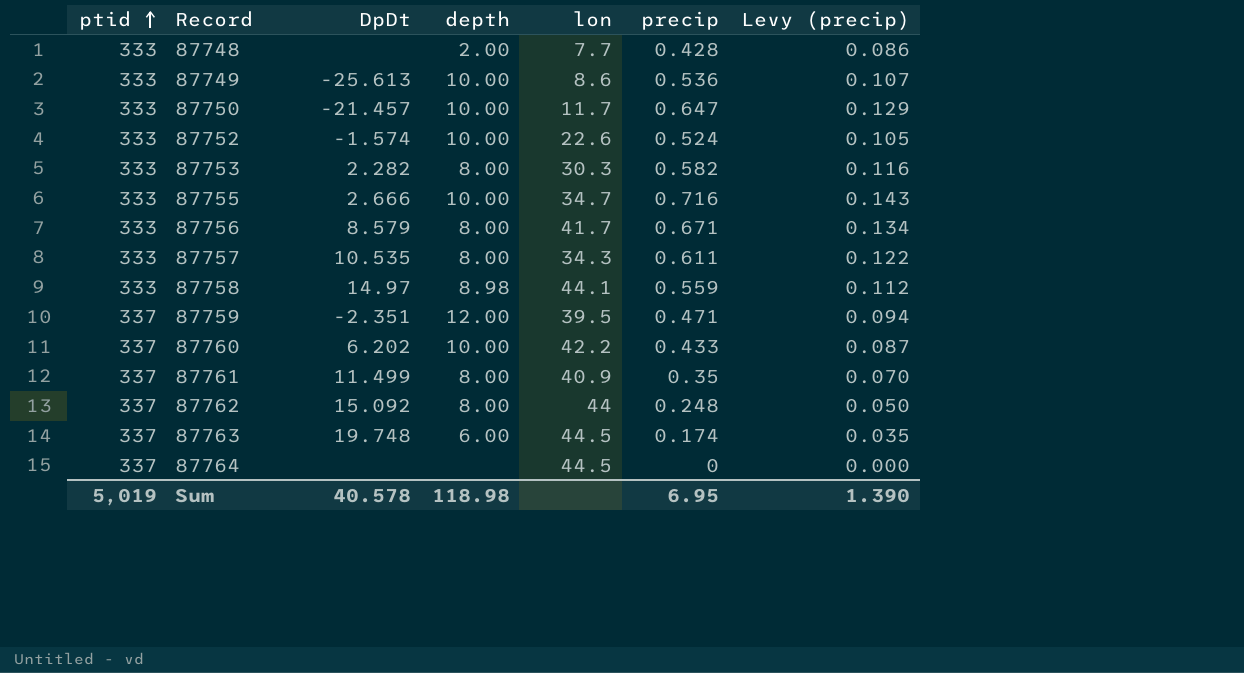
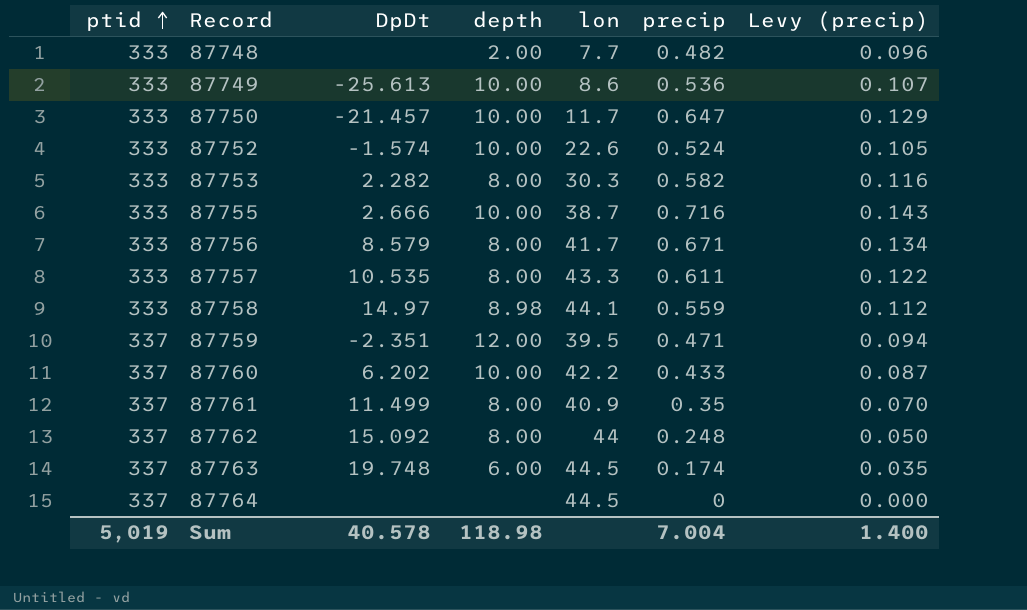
87748 | precip: 0.428 -> 0.482
87748 | Levy (precip): 0.086 -> 0.096
87755 | lon: 34.7 -> 38.7
87757 | lon: 34.3 -> 43.3
Sum | precip: 6.95 -> 7.004
Sum | Levy (precip): 1.390 -> 1.400

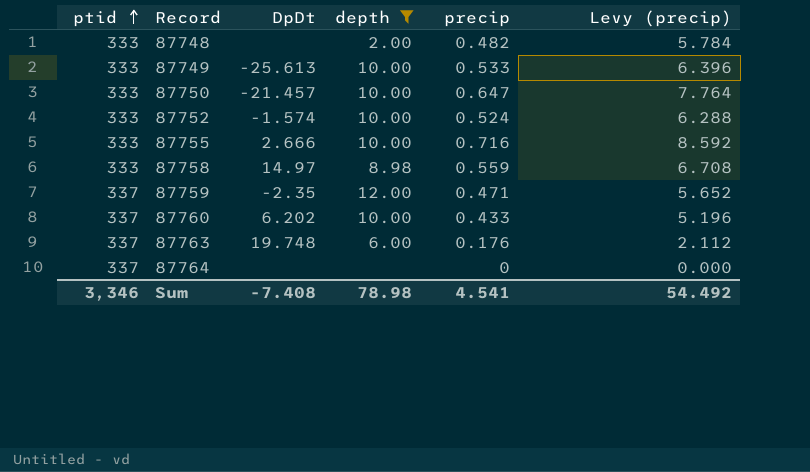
filter: none -> depth != 8.00
column lon | position: 5 -> none
column Levy (precip) | formula: [precip] * 0.2 -> [precip] * 12
87749 | precip: 0.536 -> 0.533
87759 | DpDt: -2.351 -> -2.35
87763 | precip: 0.174 -> 0.176
Sum | ptid: 5,019 -> 3,346
Sum | DpDt: 40.578 -> -7.408
Sum | depth: 118.98 -> 78.98
Sum | precip: 7.004 -> 4.541
Sum | Levy (precip): 1.400 -> 54.492

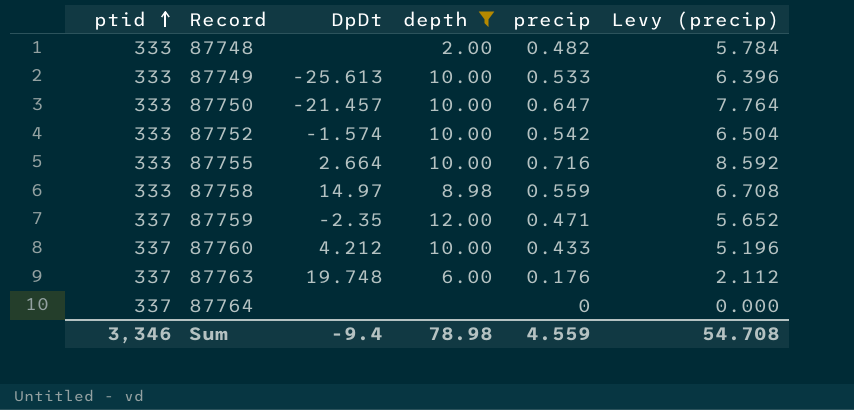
87752 | precip: 0.524 -> 0.542
87752 | Levy (precip): 6.288 -> 6.504
87755 | DpDt: 2.666 -> 2.664
87760 | DpDt: 6.202 -> 4.212
Sum | DpDt: -7.408 -> -9.4
Sum | precip: 4.541 -> 4.559
Sum | Levy (precip): 54.492 -> 54.708

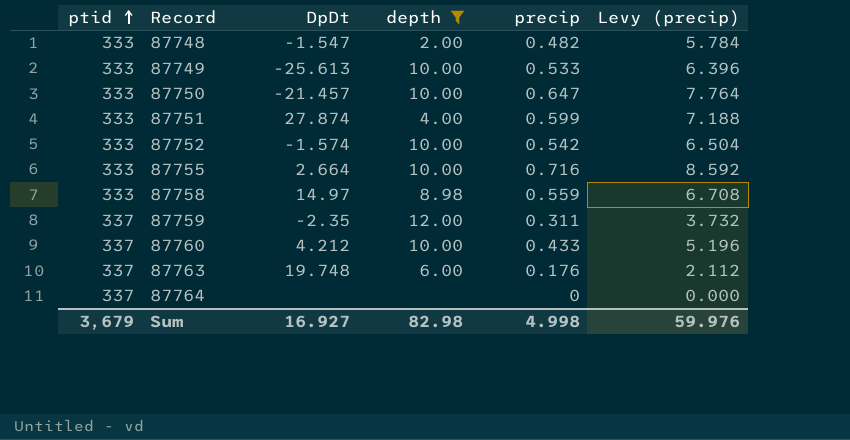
87748 | DpDt: none -> -1.547
row 87751: none -> 333 | 27.874 | 4.00 | 0.599 | 7.188
87759 | precip: 0.471 -> 0.311
87759 | Levy (precip): 5.652 -> 3.732
Sum | ptid: 3,346 -> 3,679
Sum | DpDt: -9.4 -> 16.927
Sum | depth: 78.98 -> 82.98
Sum | precip: 4.559 -> 4.998
Sum | Levy (precip): 54.708 -> 59.976

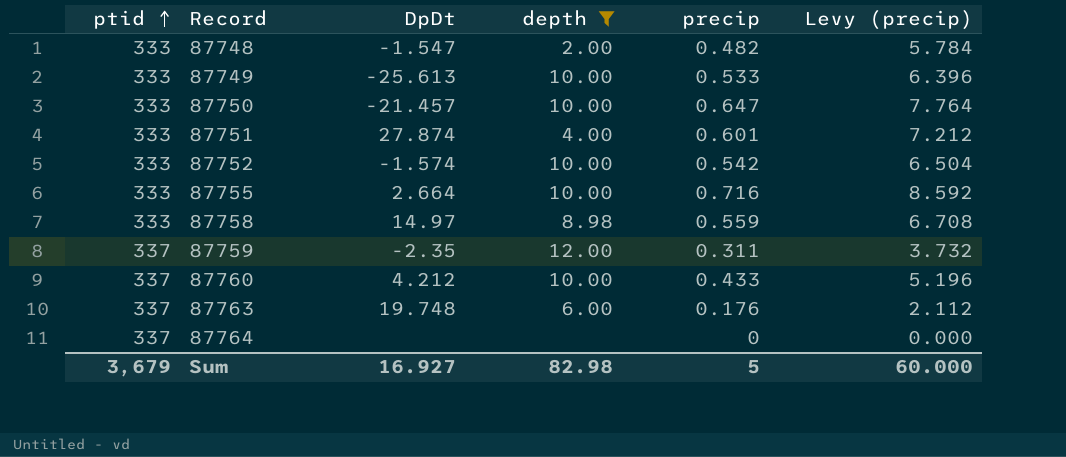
87751 | precip: 0.599 -> 0.601
87751 | Levy (precip): 7.188 -> 7.212
Sum | precip: 4.998 -> 5
Sum | Levy (precip): 59.976 -> 60.000

